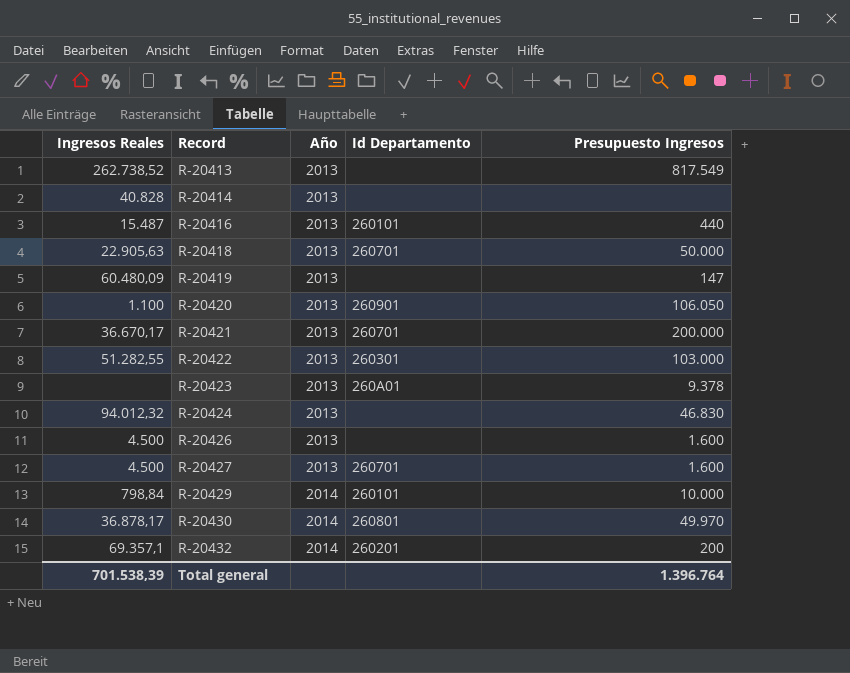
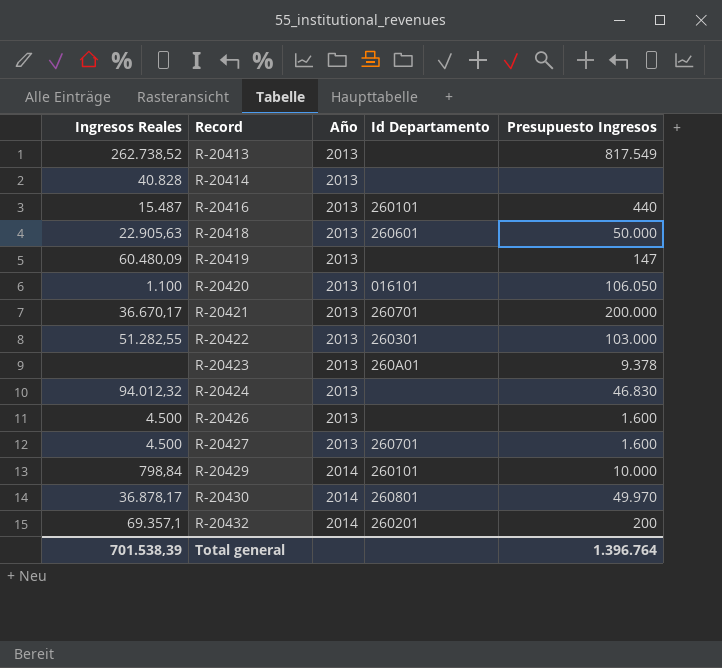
R-20418 | Id Departamento: 260701 -> 260601
R-20420 | Id Departamento: 260901 -> 016101

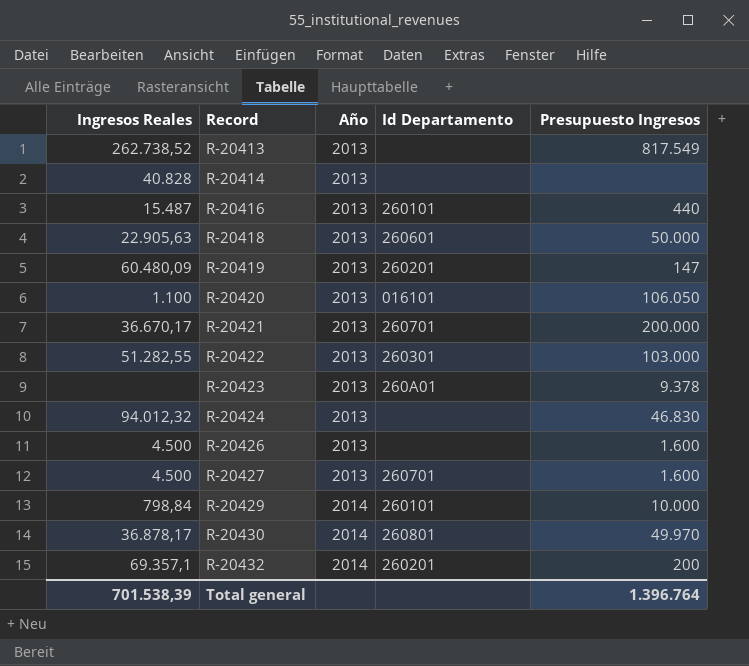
R-20419 | Id Departamento: none -> 260201

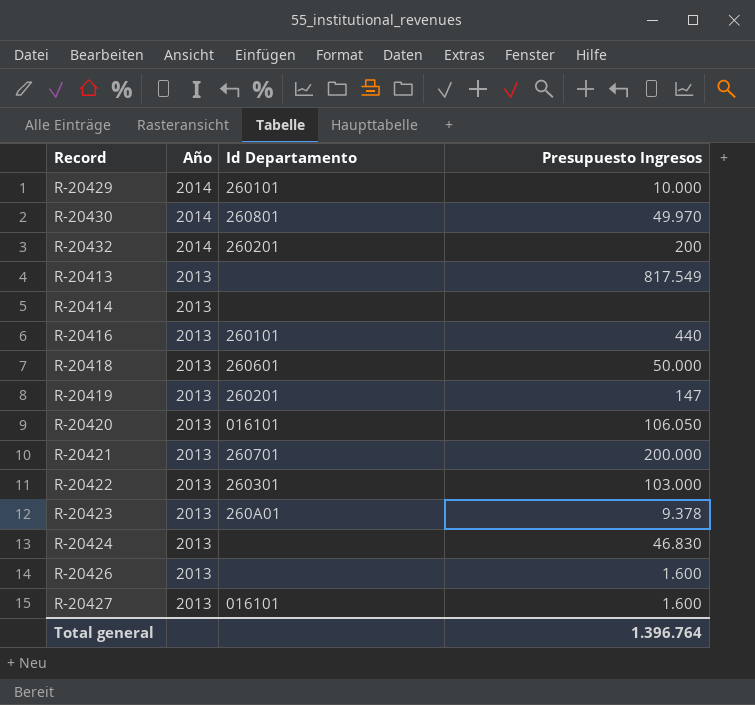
row order: Record ascending -> Año descending
column Ingresos Reales | position: 1 -> none
R-20427 | Id Departamento: 260701 -> 016101

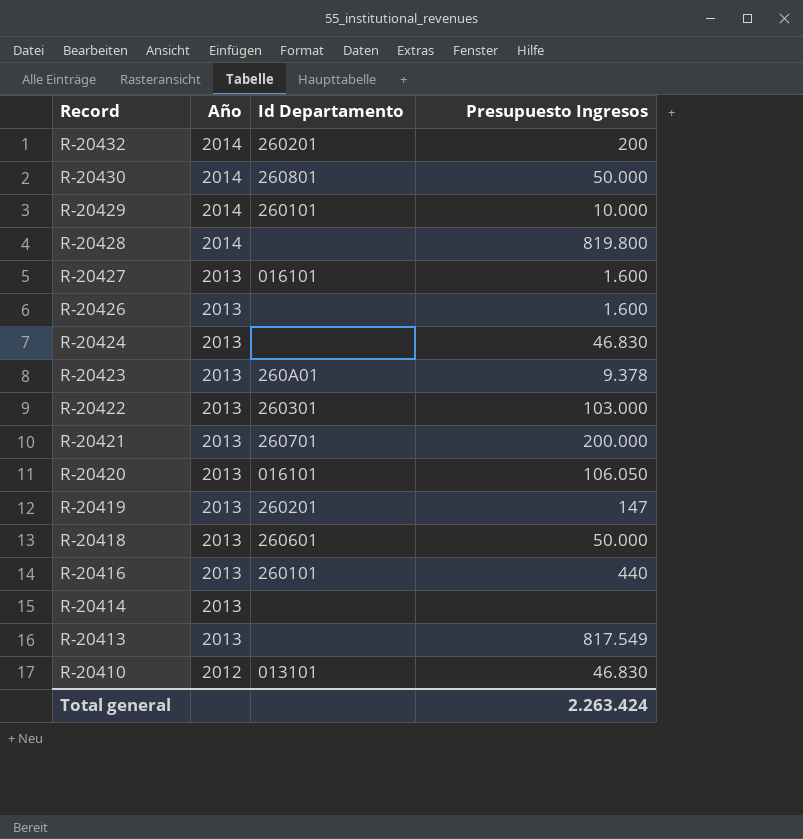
row order: Año descending -> Record descending
R-20430 | Presupuesto Ingresos: 49.970 -> 50.000
row R-20428: none -> 2014 | none | 819.800
row R-20410: none -> 2012 | 013101 | 46.830
Total general | Presupuesto Ingresos: 1.396.764 -> 2.263.424

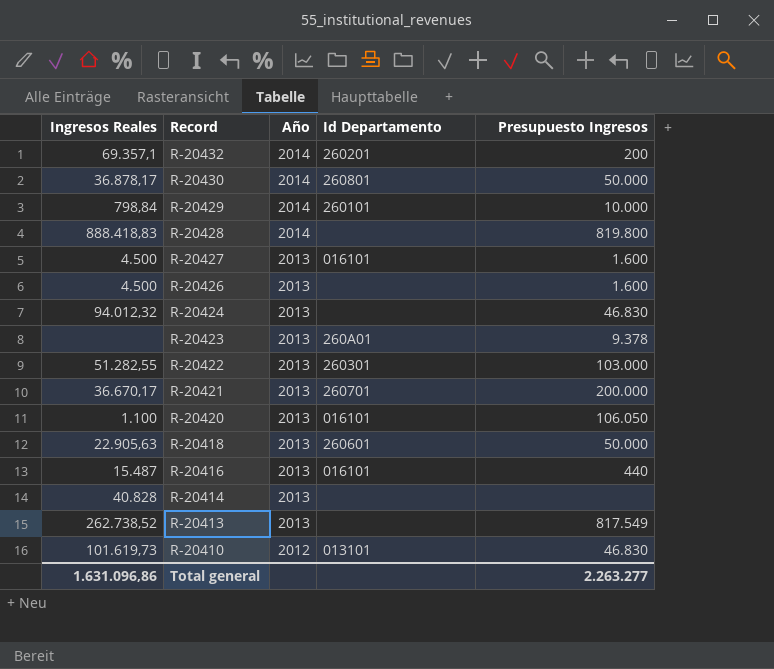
column Ingresos Reales | position: none -> 1
row R-20419: 2013 | 260201 | 147 -> none
R-20416 | Id Departamento: 260101 -> 016101
Total general | Presupuesto Ingresos: 2.263.424 -> 2.263.277

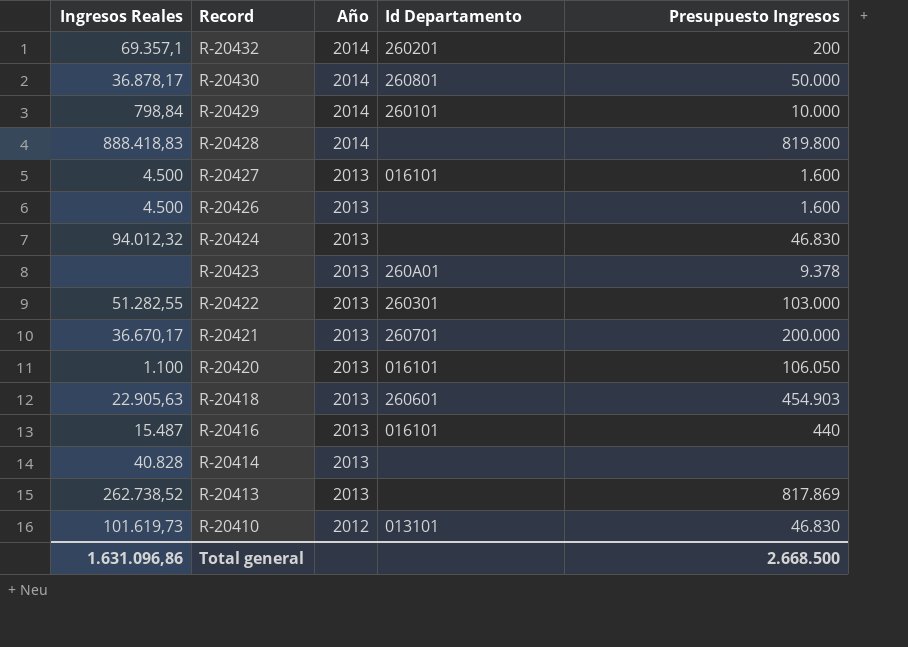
R-20418 | Presupuesto Ingresos: 50.000 -> 454.903
R-20413 | Presupuesto Ingresos: 817.549 -> 817.869
Total general | Presupuesto Ingresos: 2.263.277 -> 2.668.500

